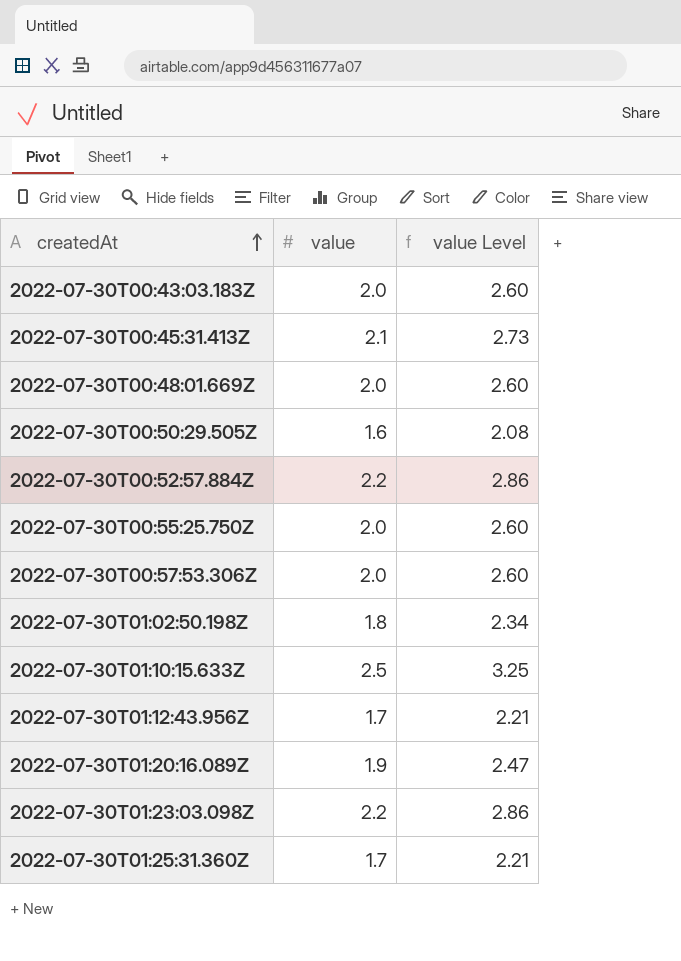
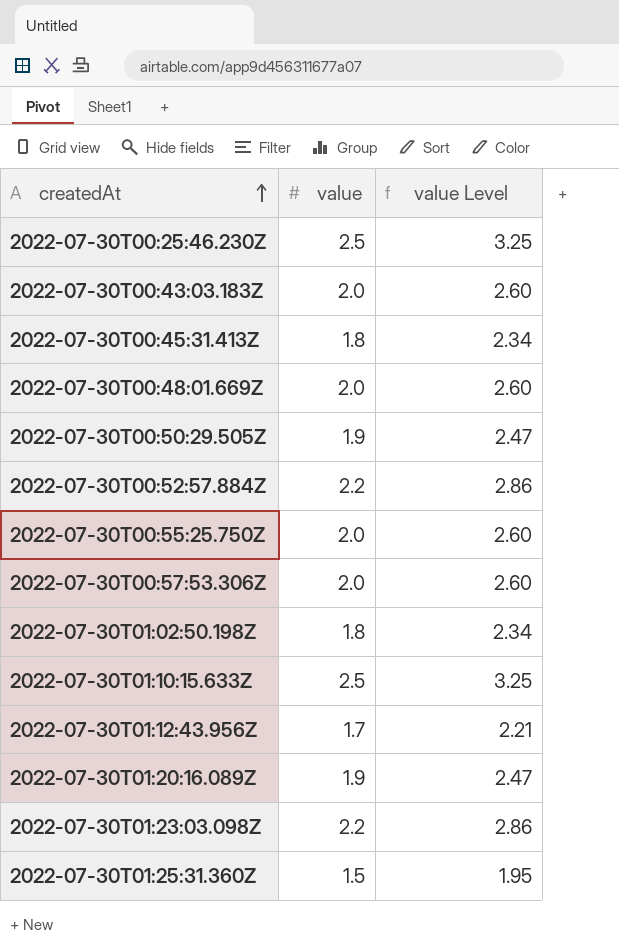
row 2022-07-30T00:25:46.230Z: none -> 2.5 | 3.25
2022-07-30T00:45:31.413Z | value: 2.1 -> 1.8
2022-07-30T00:45:31.413Z | value Level: 2.73 -> 2.34
2022-07-30T00:50:29.505Z | value: 1.6 -> 1.9
2022-07-30T00:50:29.505Z | value Level: 2.08 -> 2.47
2022-07-30T01:25:31.360Z | value: 1.7 -> 1.5
2022-07-30T01:25:31.360Z | value Level: 2.21 -> 1.95

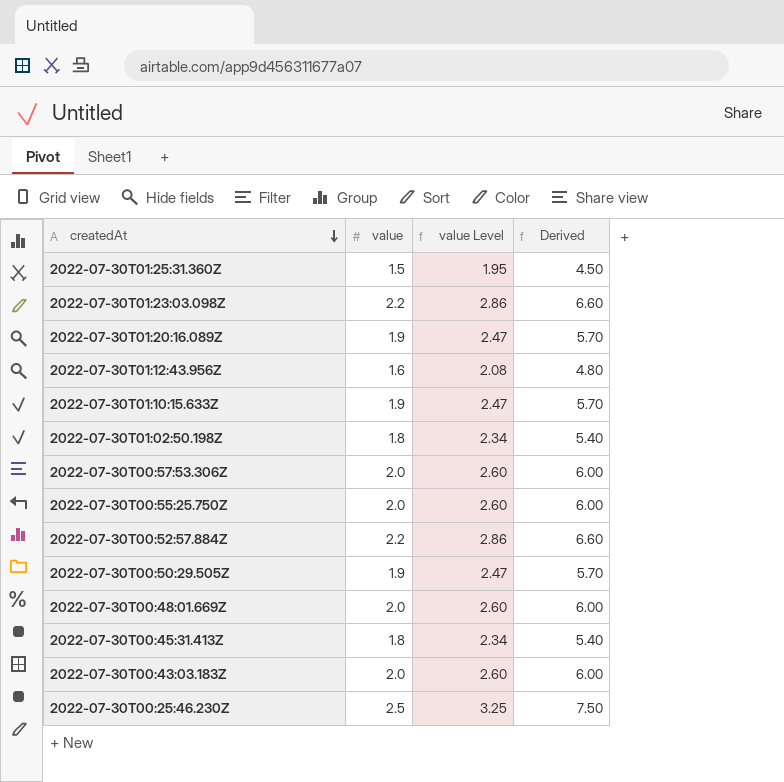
row order: createdAt ascending -> createdAt descending
column Derived | formula: none -> [value] * 3
2022-07-30T01:12:43.956Z | value: 1.7 -> 1.6
2022-07-30T01:12:43.956Z | value Level: 2.21 -> 2.08
2022-07-30T01:10:15.633Z | value: 2.5 -> 1.9
2022-07-30T01:10:15.633Z | value Level: 3.25 -> 2.47

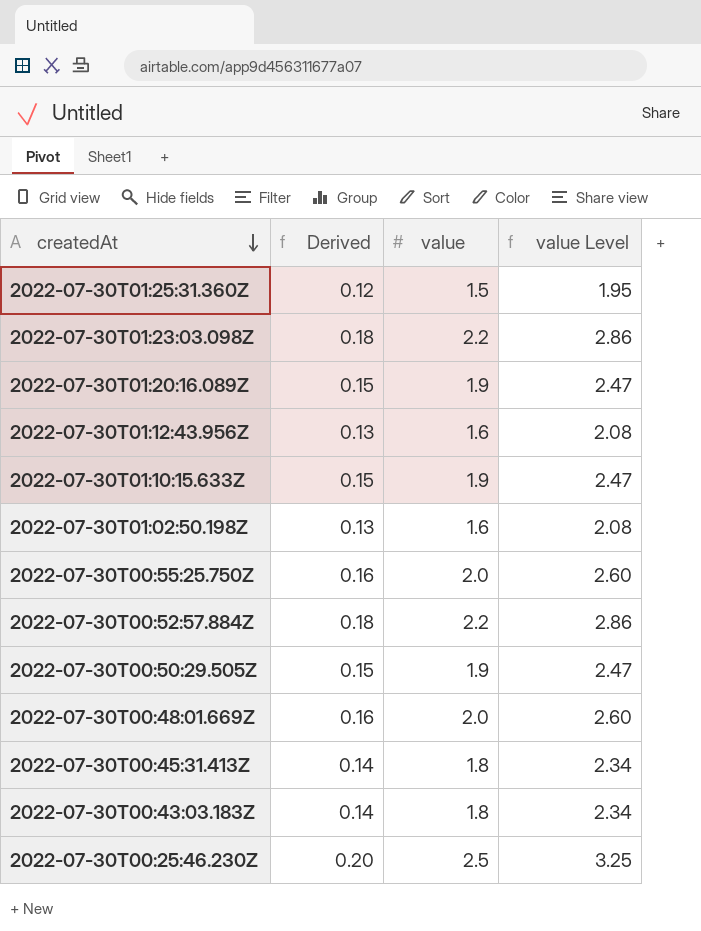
column Derived | formula: [value] * 3 -> [value] * 0.08
column Derived | position: 4 -> 2
row 2022-07-30T00:57:53.306Z: 2.0 | 2.60 | 6.00 -> none
2022-07-30T01:02:50.198Z | value: 1.8 -> 1.6
2022-07-30T01:02:50.198Z | value Level: 2.34 -> 2.08
2022-07-30T00:43:03.183Z | value: 2.0 -> 1.8
2022-07-30T00:43:03.183Z | value Level: 2.60 -> 2.34

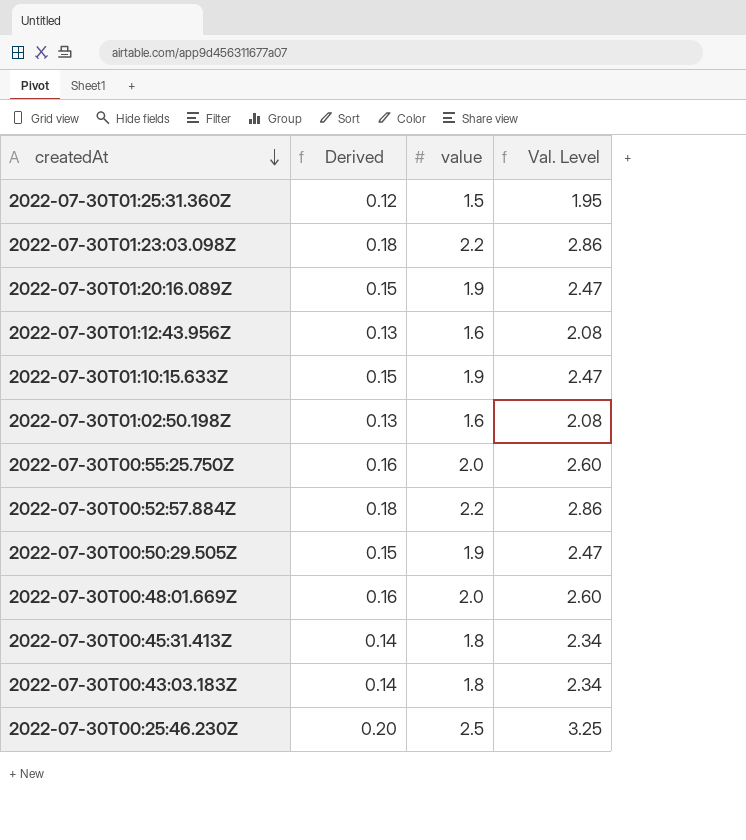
column name: value Level -> Val. Level

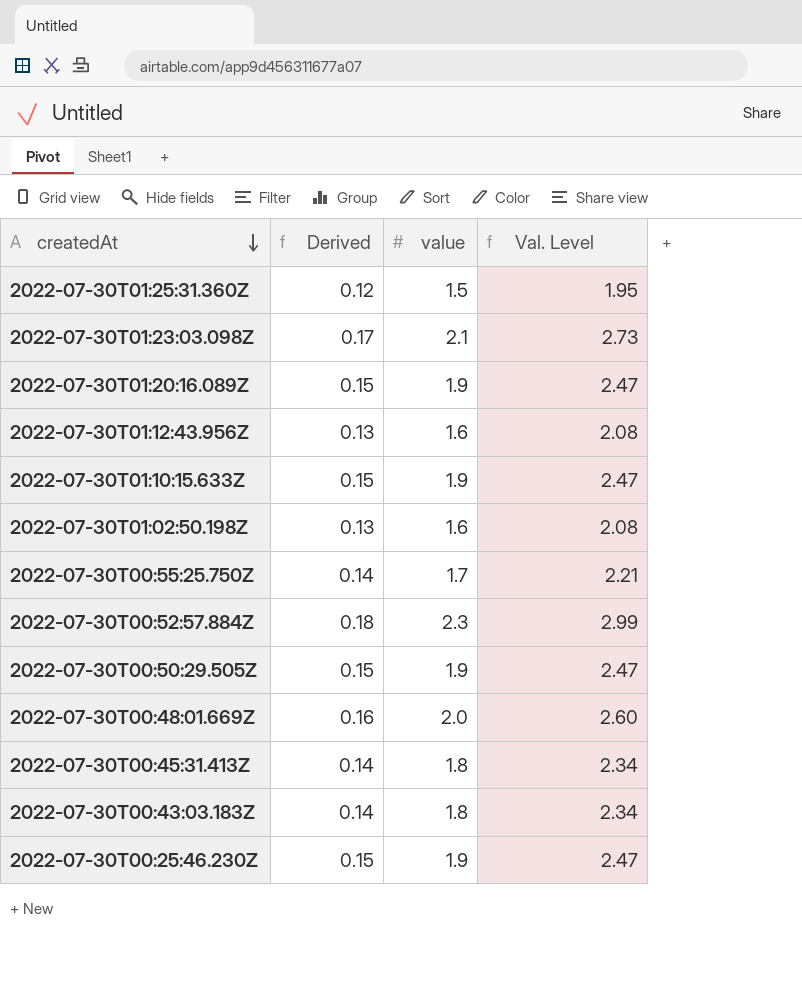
2022-07-30T01:23:03.098Z | Derived: 0.18 -> 0.17
2022-07-30T01:23:03.098Z | value: 2.2 -> 2.1
2022-07-30T01:23:03.098Z | Val. Level: 2.86 -> 2.73
2022-07-30T00:55:25.750Z | Derived: 0.16 -> 0.14
2022-07-30T00:55:25.750Z | value: 2.0 -> 1.7
2022-07-30T00:55:25.750Z | Val. Level: 2.60 -> 2.21
2022-07-30T00:52:57.884Z | value: 2.2 -> 2.3
2022-07-30T00:52:57.884Z | Val. Level: 2.86 -> 2.99
2022-07-30T00:25:46.230Z | Derived: 0.20 -> 0.15
2022-07-30T00:25:46.230Z | value: 2.5 -> 1.9
2022-07-30T00:25:46.230Z | Val. Level: 3.25 -> 2.47

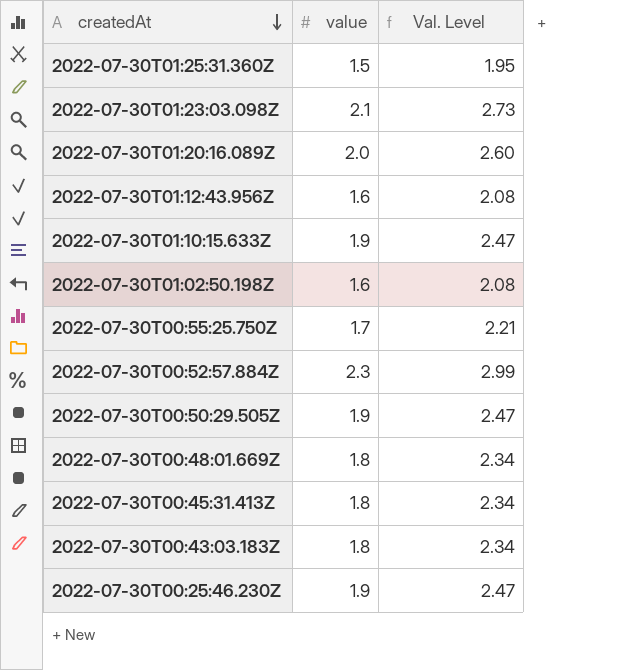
column Derived | formula: [value] * 0.08 -> none
2022-07-30T01:20:16.089Z | value: 1.9 -> 2.0
2022-07-30T01:20:16.089Z | Val. Level: 2.47 -> 2.60
2022-07-30T00:48:01.669Z | value: 2.0 -> 1.8
2022-07-30T00:48:01.669Z | Val. Level: 2.60 -> 2.34

